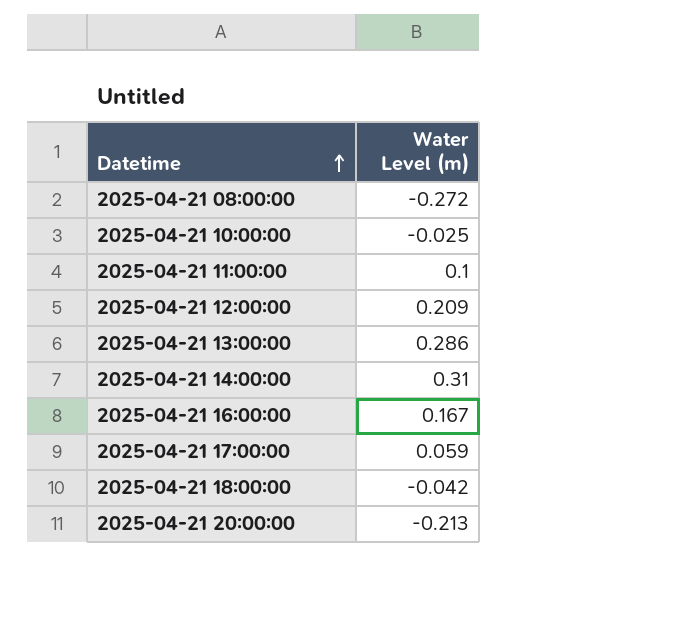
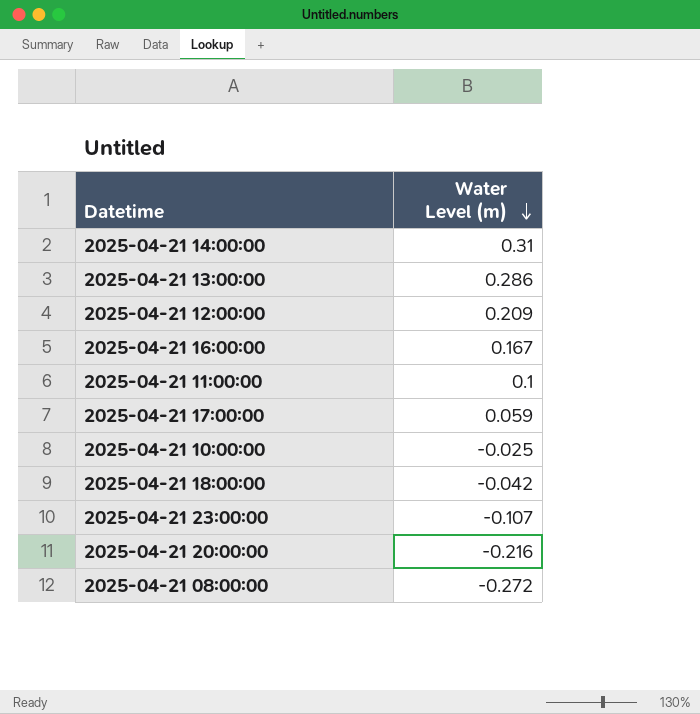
row order: Datetime ascending -> Water Level (m) descending
row 2025-04-21 23:00:00: none -> -0.107
2025-04-21 20:00:00 | Water Level (m): -0.213 -> -0.216

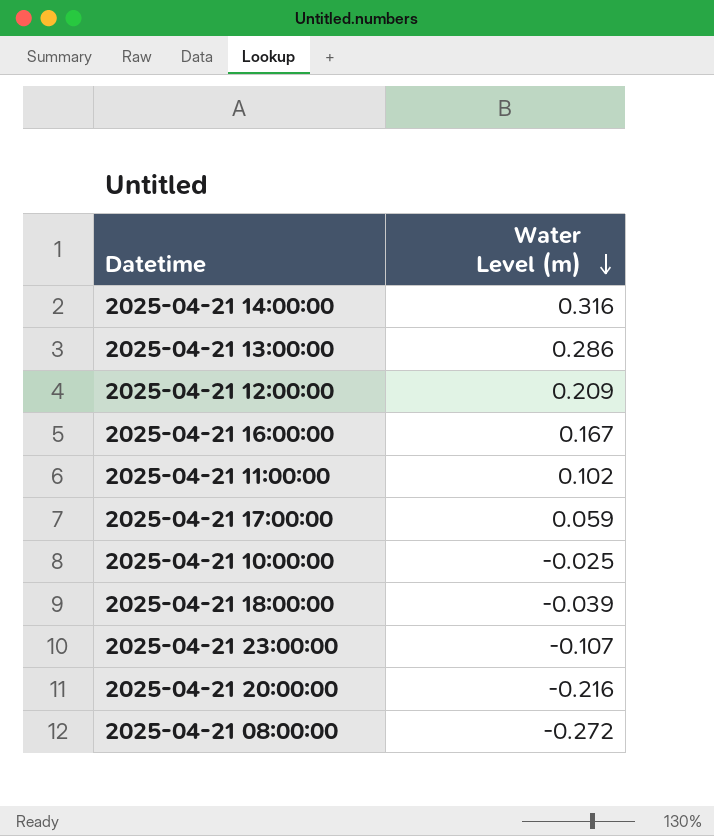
2025-04-21 14:00:00 | Water Level (m): 0.31 -> 0.316
2025-04-21 11:00:00 | Water Level (m): 0.1 -> 0.102
2025-04-21 18:00:00 | Water Level (m): -0.042 -> -0.039

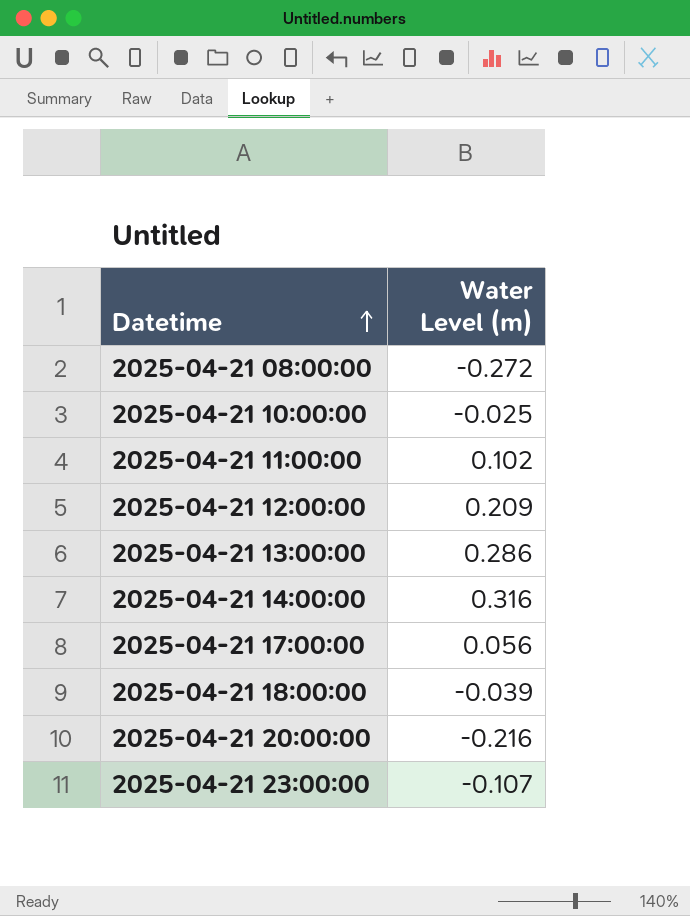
row order: Water Level (m) descending -> Datetime ascending
row 2025-04-21 16:00:00: 0.167 -> none
2025-04-21 17:00:00 | Water Level (m): 0.059 -> 0.056

